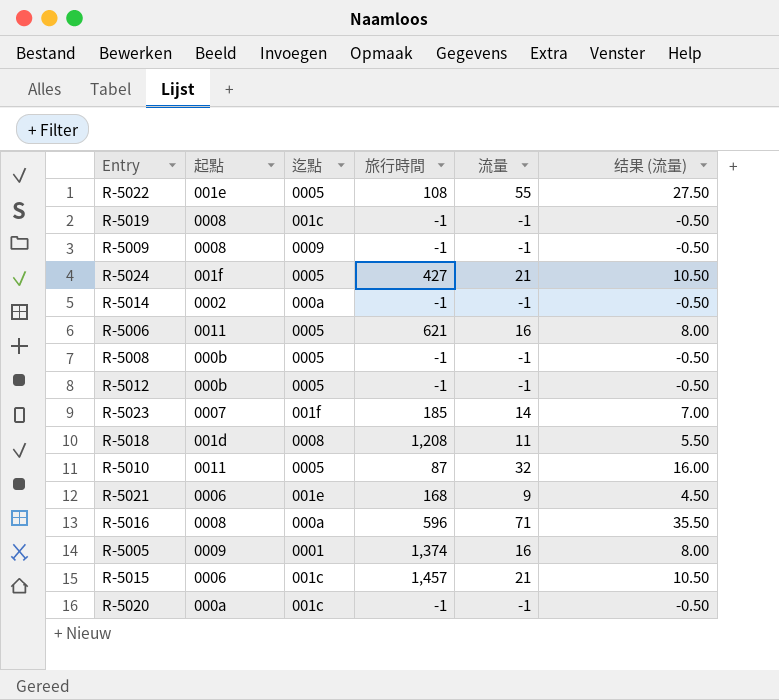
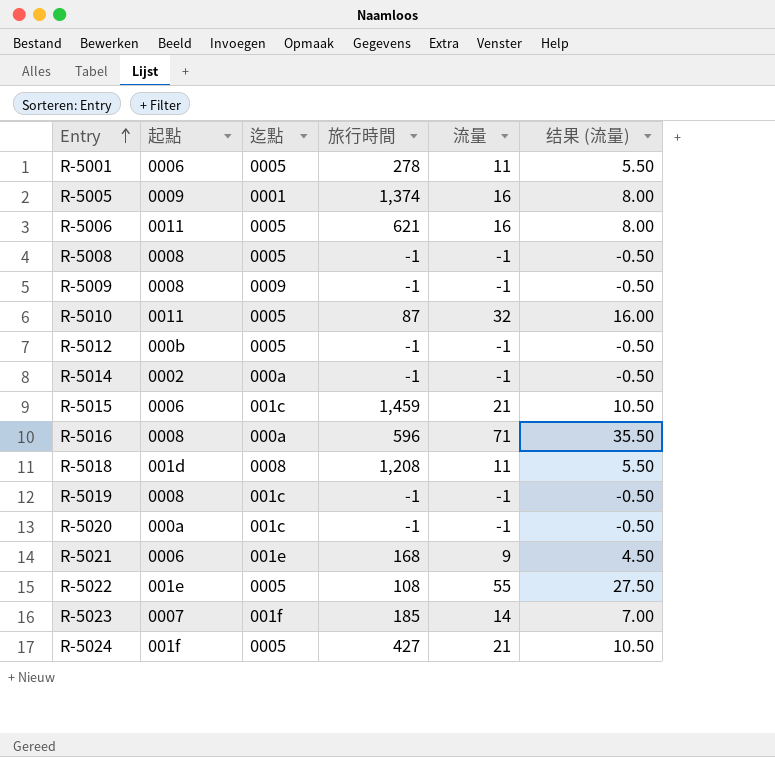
row order: none -> Entry ascending
row R-5001: none -> 0006 | 0005 | 278 | 11 | 5.50
R-5008 | 起點: 000b -> 0008
R-5015 | 旅行時間: 1,457 -> 1,459

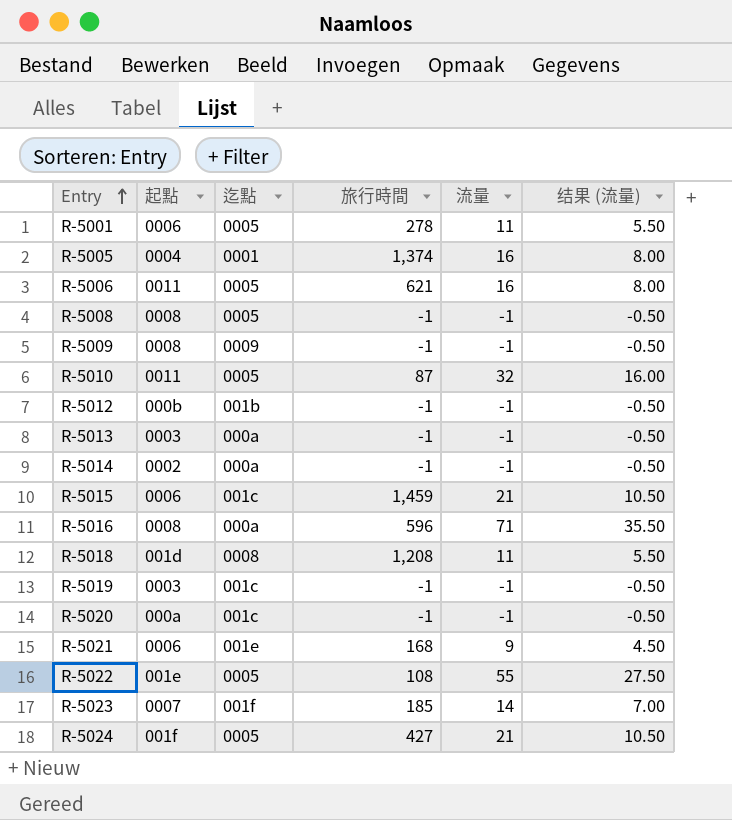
R-5005 | 起點: 0009 -> 0004
R-5012 | 迄點: 0005 -> 001b
row R-5013: none -> 0003 | 000a | -1 | -1 | -0.50
R-5019 | 起點: 0008 -> 0003

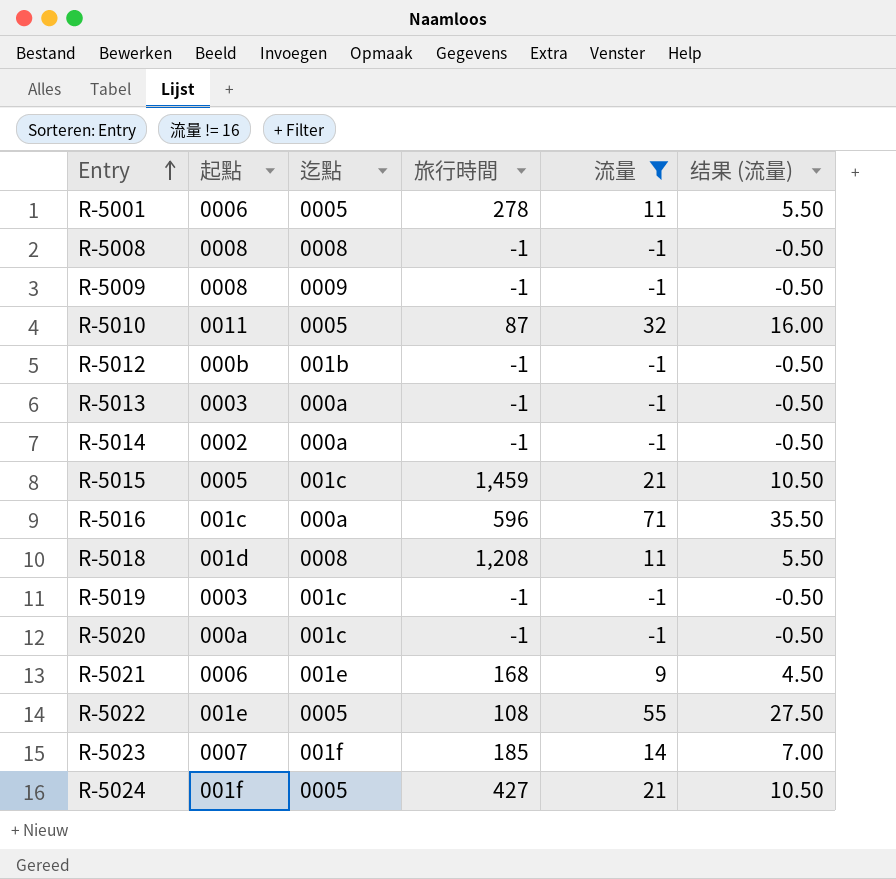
filter: none -> 流量 != 16
R-5008 | 迄點: 0005 -> 0008
R-5015 | 起點: 0006 -> 0005
R-5016 | 起點: 0008 -> 001c

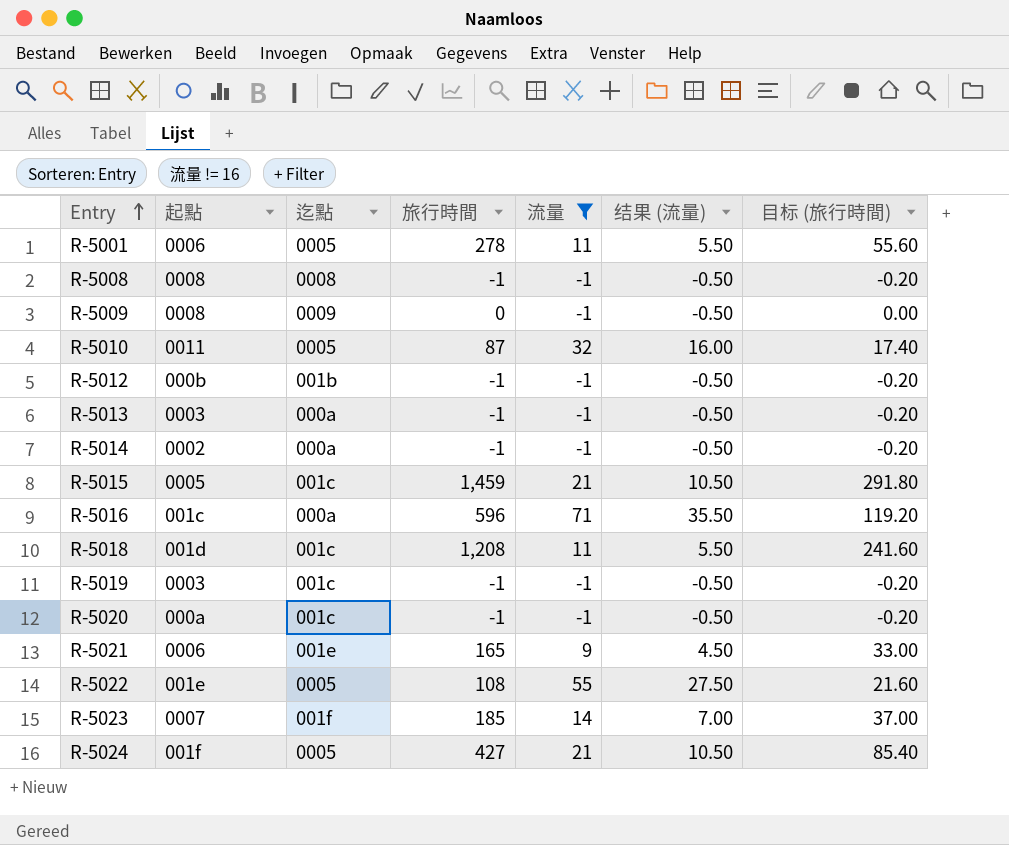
column 目标 (旅行時間) | formula: none -> [旅行時間] * 0.2
R-5009 | 旅行時間: -1 -> 0
R-5018 | 迄點: 0008 -> 001c
R-5021 | 旅行時間: 168 -> 165

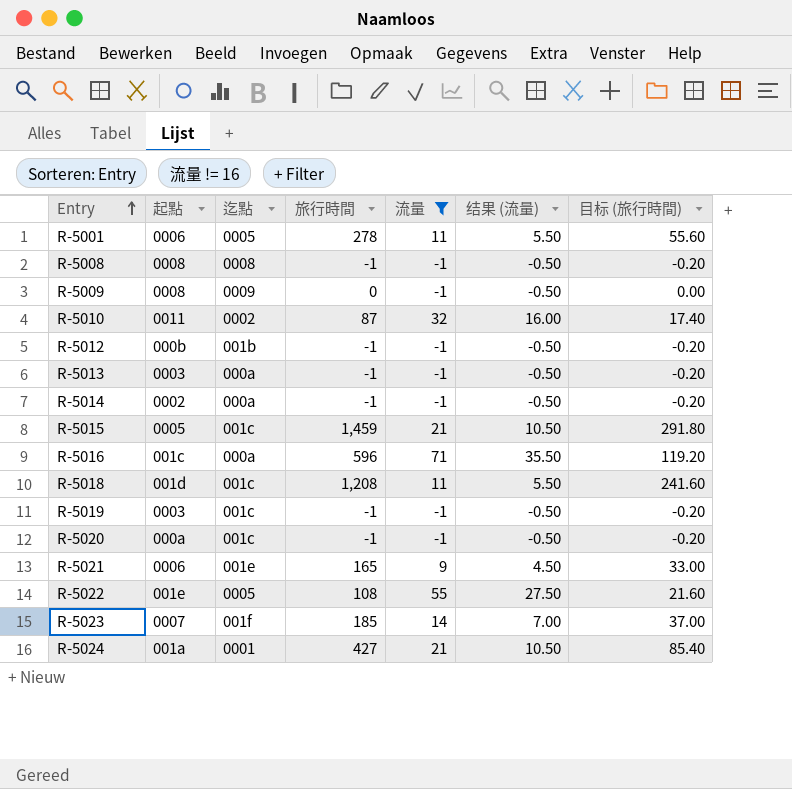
R-5010 | 迄點: 0005 -> 0002
R-5024 | 起點: 001f -> 001a
R-5024 | 迄點: 0005 -> 0001

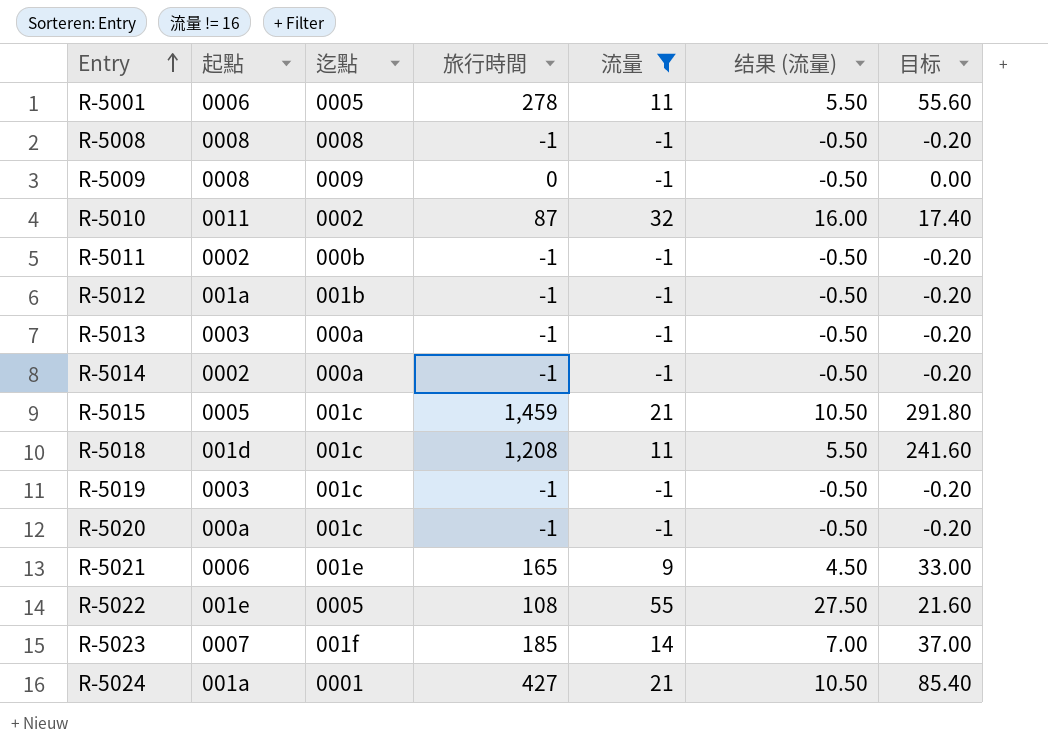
column name: 目标 (旅行時間) -> 目标
row R-5016: 001c | 000a | 596 | 71 | 35.50 | 119.20 -> none
row R-5011: none -> 0002 | 000b | -1 | -1 | -0.50 | -0.20
R-5012 | 起點: 000b -> 001a

